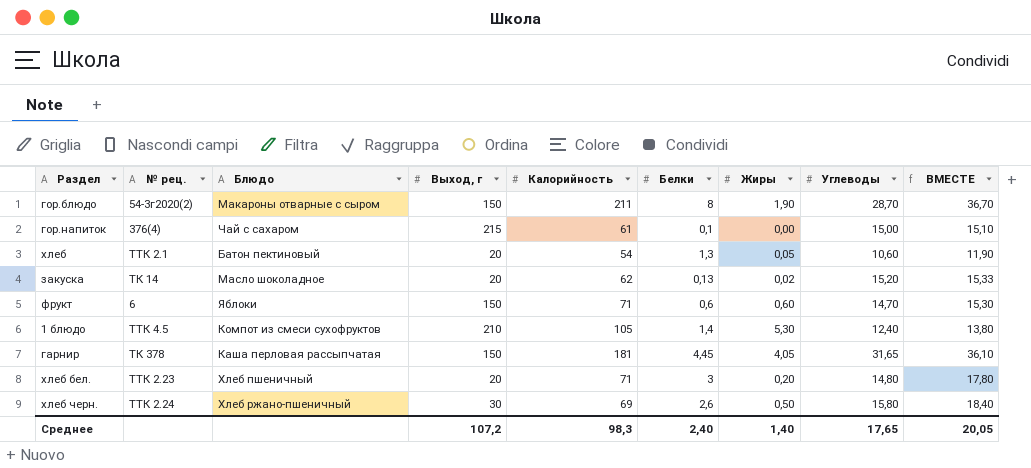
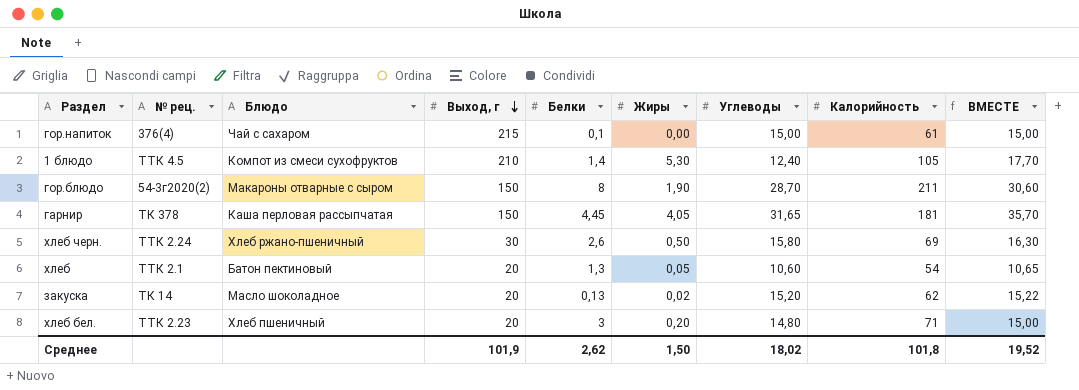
row order: none -> Выход, г descending
column Калорийность | position: 5 -> 8
column ВМЕСТЕ | formula: [Белки] + [Углеводы] -> [Жиры] + [Углеводы]
row фрукт: 6 | Яблоки | 150 | 71 | 0,6 | 0,60 | 14,70 | 15,30 -> none
Среднее | Выход, г: 107,2 -> 101,9
Среднее | Белки: 2,40 -> 2,62
Среднее | Жиры: 1,40 -> 1,50
Среднее | Углеводы: 17,65 -> 18,02
Среднее | Калорийность: 98,3 -> 101,8
Среднее | ВМЕСТЕ: 20,05 -> 19,52

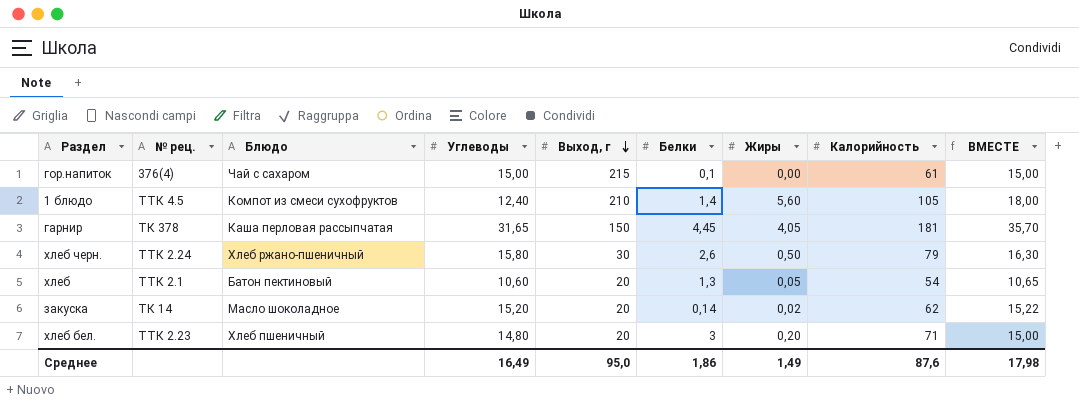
column Углеводы | position: 7 -> 4
row гор.блюдо: 54-3г2020(2) | Макароны отварные с сыром | 150 | 8 | 1,90 | 28,70 | 211 | 30,60 -> none
1 блюдо | Жиры: 5,30 -> 5,60
1 блюдо | ВМЕСТЕ: 17,70 -> 18,00
хлеб черн. | Калорийность: 69 -> 79
закуска | Белки: 0,13 -> 0,14
Среднее | Углеводы: 18,02 -> 16,49
Среднее | Выход, г: 101,9 -> 95,0
Среднее | Белки: 2,62 -> 1,86
Среднее | Жиры: 1,50 -> 1,49
Среднее | Калорийность: 101,8 -> 87,6
Среднее | ВМЕСТЕ: 19,52 -> 17,98

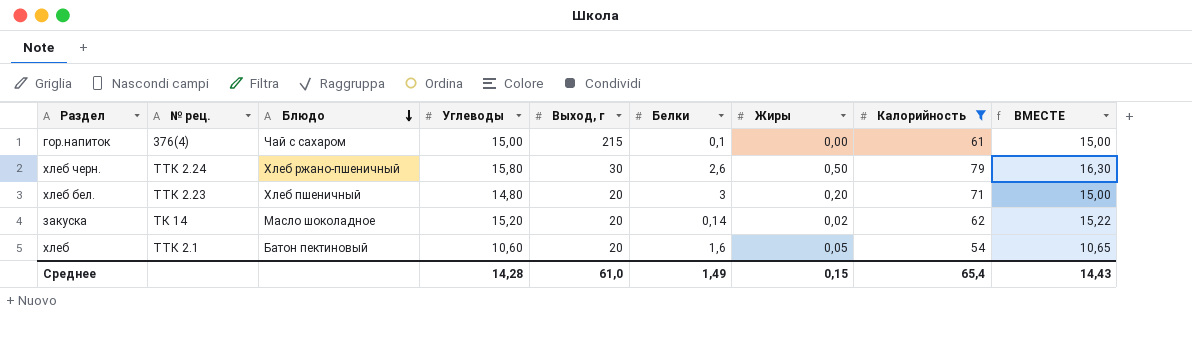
filter: none -> Калорийность <= 79
row order: Выход, г descending -> Блюдо descending
хлеб | Белки: 1,3 -> 1,6
Среднее | Углеводы: 16,49 -> 14,28
Среднее | Выход, г: 95,0 -> 61,0
Среднее | Белки: 1,86 -> 1,49
Среднее | Жиры: 1,49 -> 0,15
Среднее | Калорийность: 87,6 -> 65,4
Среднее | ВМЕСТЕ: 17,98 -> 14,43

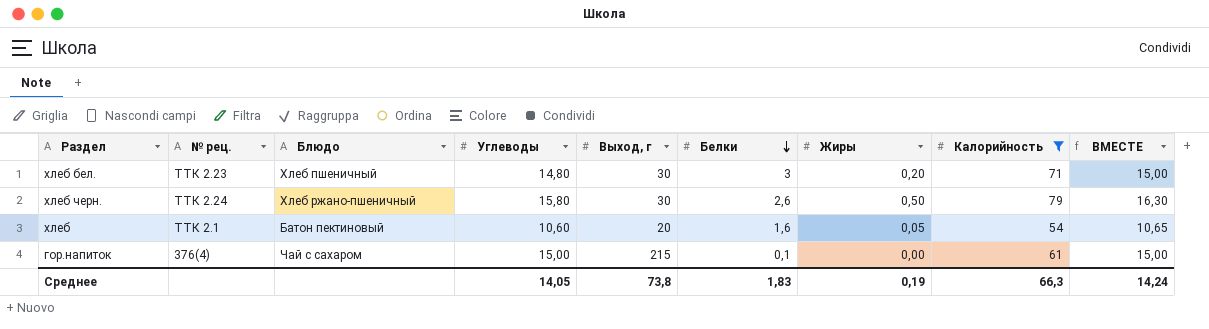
row order: Блюдо descending -> Белки descending
row закуска: ТК 14 | Масло шоколадное | 15,20 | 20 | 0,14 | 0,02 | 62 | 15,22 -> none
хлеб бел. | Выход, г: 20 -> 30
Среднее | Углеводы: 14,28 -> 14,05
Среднее | Выход, г: 61,0 -> 73,8
Среднее | Белки: 1,49 -> 1,83
Среднее | Жиры: 0,15 -> 0,19
Среднее | Калорийность: 65,4 -> 66,3
Среднее | ВМЕСТЕ: 14,43 -> 14,24

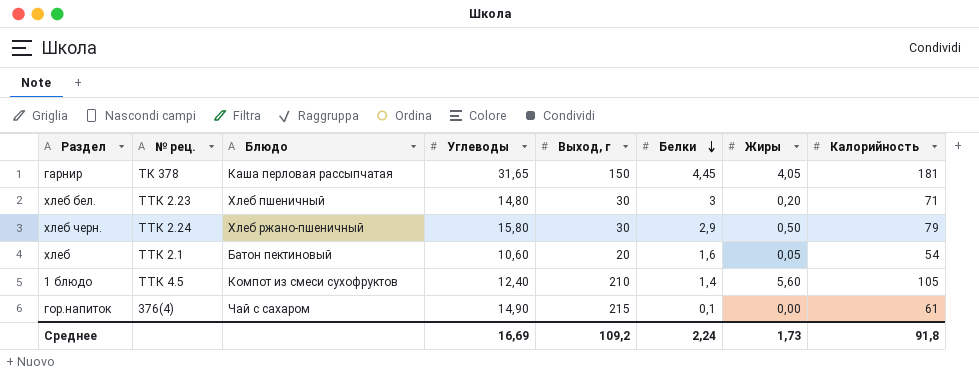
filter: Калорийность <= 79 -> none
column ВМЕСТЕ | formula: [Углеводы] + [Жиры] -> none
хлеб черн. | Белки: 2,6 -> 2,9
гор.напиток | Углеводы: 15,00 -> 14,90
Среднее | Углеводы: 14,05 -> 16,69
Среднее | Выход, г: 73,8 -> 109,2
Среднее | Белки: 1,83 -> 2,24
Среднее | Жиры: 0,19 -> 1,73
Среднее | Калорийность: 66,3 -> 91,8

